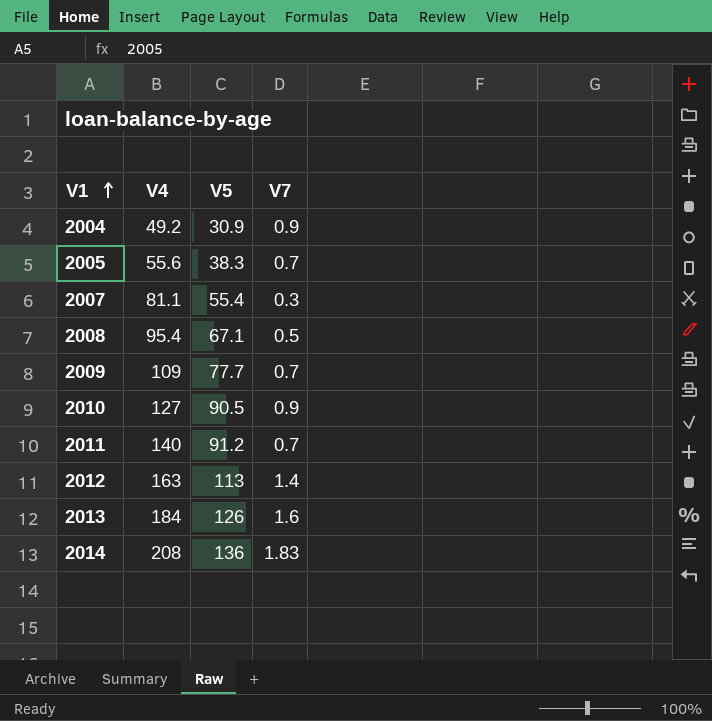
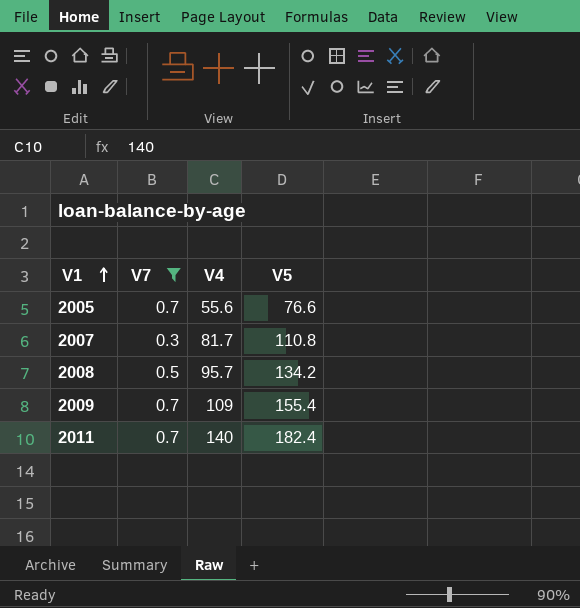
filter: none -> V7 <= 0.7
column V7 | position: 4 -> 2
2005 | V5: 38.3 -> 76.6
2007 | V4: 81.1 -> 81.7
2007 | V5: 55.4 -> 110.8
2008 | V4: 95.4 -> 95.7
2008 | V5: 67.1 -> 134.2
2009 | V5: 77.7 -> 155.4
2011 | V5: 91.2 -> 182.4

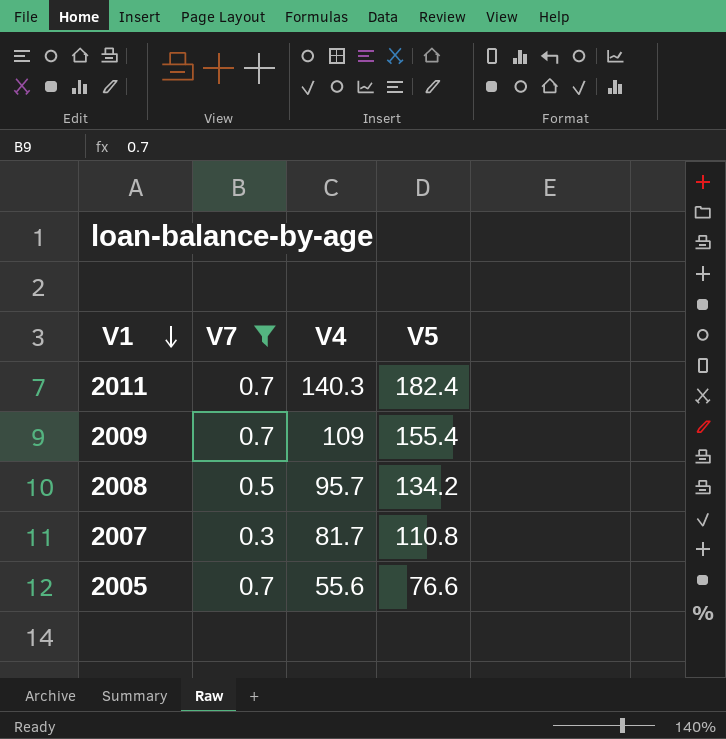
row order: V1 ascending -> V1 descending
2011 | V4: 140 -> 140.3

